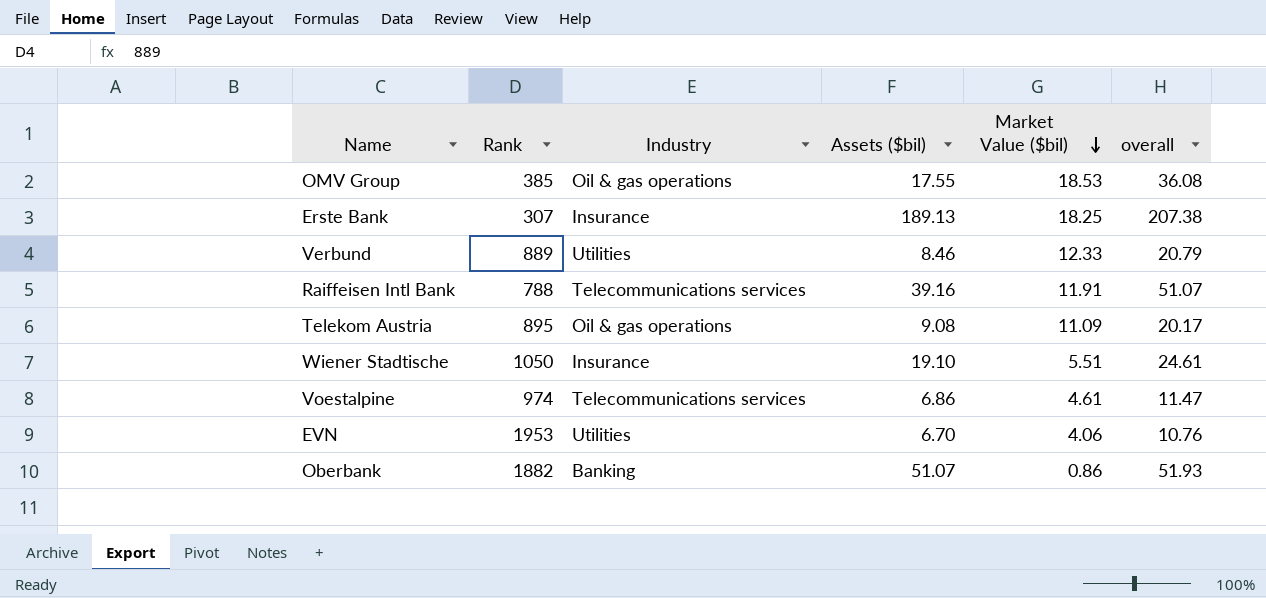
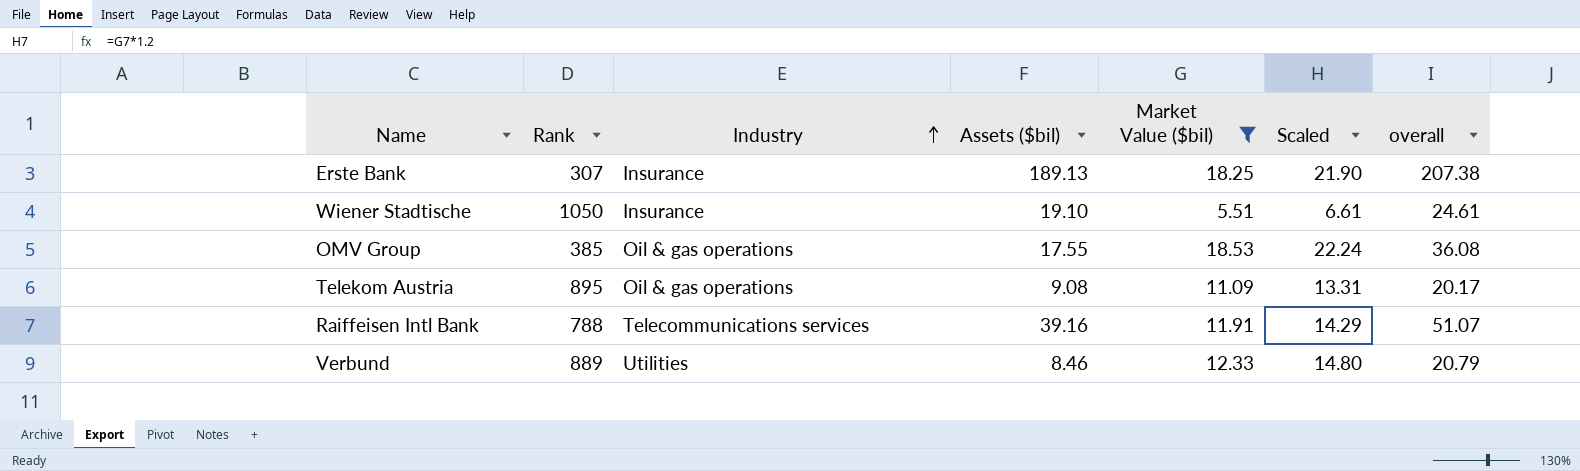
filter: none -> Market Value ($bil) >= 5.51
row order: Market Value ($bil) descending -> Industry ascending
column Scaled | formula: none -> [Market Value ($bil)] * 1.2

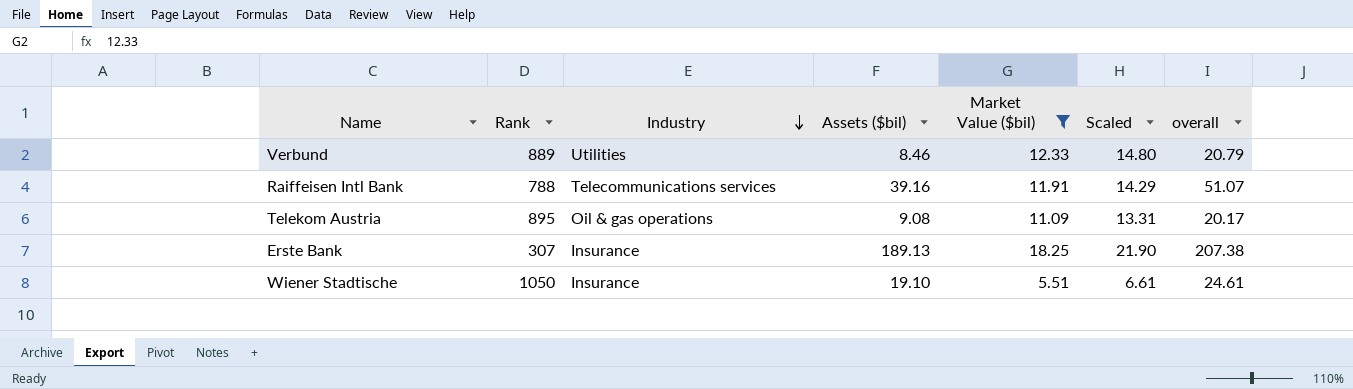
row order: Industry ascending -> Industry descending
row OMV Group: 385 | Oil & gas operations | 17.55 | 18.53 | 22.24 | 36.08 -> none

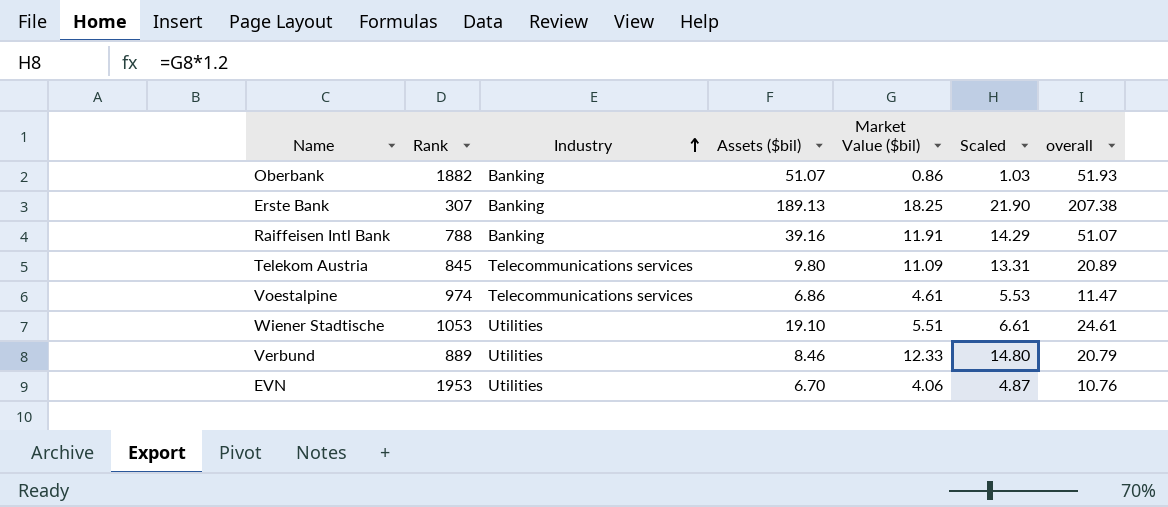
filter: Market Value ($bil) >= 5.51 -> none
row order: Industry descending -> Industry ascending
Erste Bank | Industry: Insurance -> Banking
Raiffeisen Intl Bank | Industry: Telecommunications services -> Banking
Telekom Austria | Rank: 895 -> 845
Telekom Austria | Industry: Oil & gas operations -> Telecommunications services
Telekom Austria | Assets ($bil): 9.08 -> 9.80
Telekom Austria | overall: 20.17 -> 20.89
Wiener Stadtische | Rank: 1050 -> 1053
Wiener Stadtische | Industry: Insurance -> Utilities

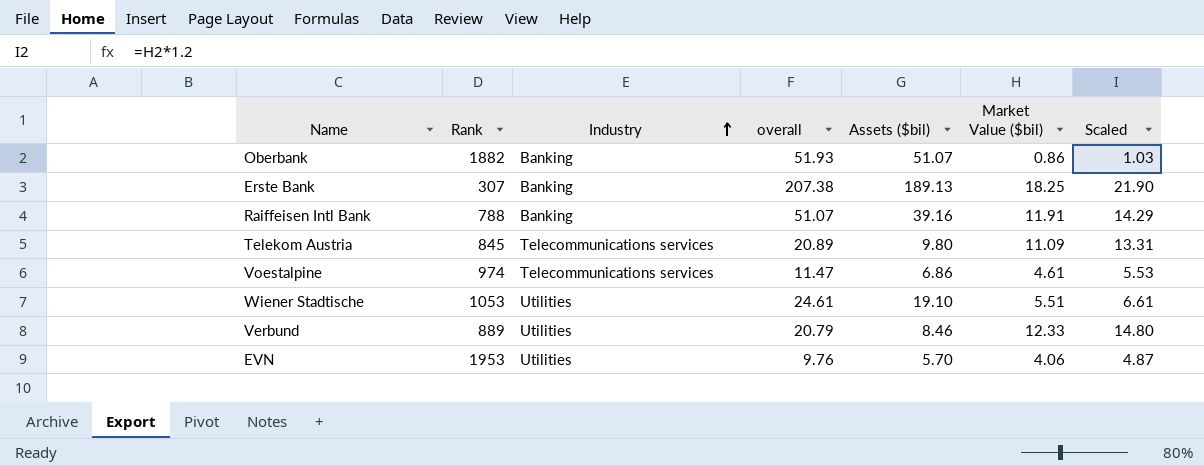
column overall | position: 7 -> 4
EVN | overall: 10.76 -> 9.76
EVN | Assets ($bil): 6.70 -> 5.70

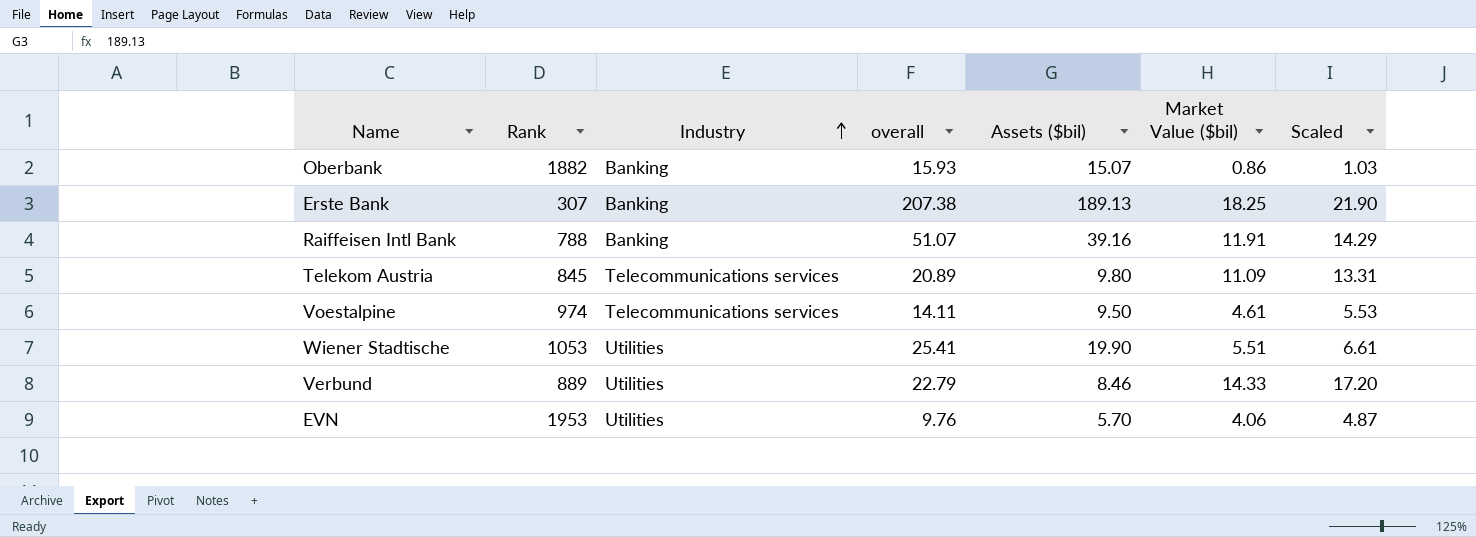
Oberbank | overall: 51.93 -> 15.93
Oberbank | Assets ($bil): 51.07 -> 15.07
Voestalpine | overall: 11.47 -> 14.11
Voestalpine | Assets ($bil): 6.86 -> 9.50
Wiener Stadtische | overall: 24.61 -> 25.41
Wiener Stadtische | Assets ($bil): 19.10 -> 19.90
Verbund | overall: 20.79 -> 22.79
Verbund | Market Value ($bil): 12.33 -> 14.33
Verbund | Scaled: 14.80 -> 17.20

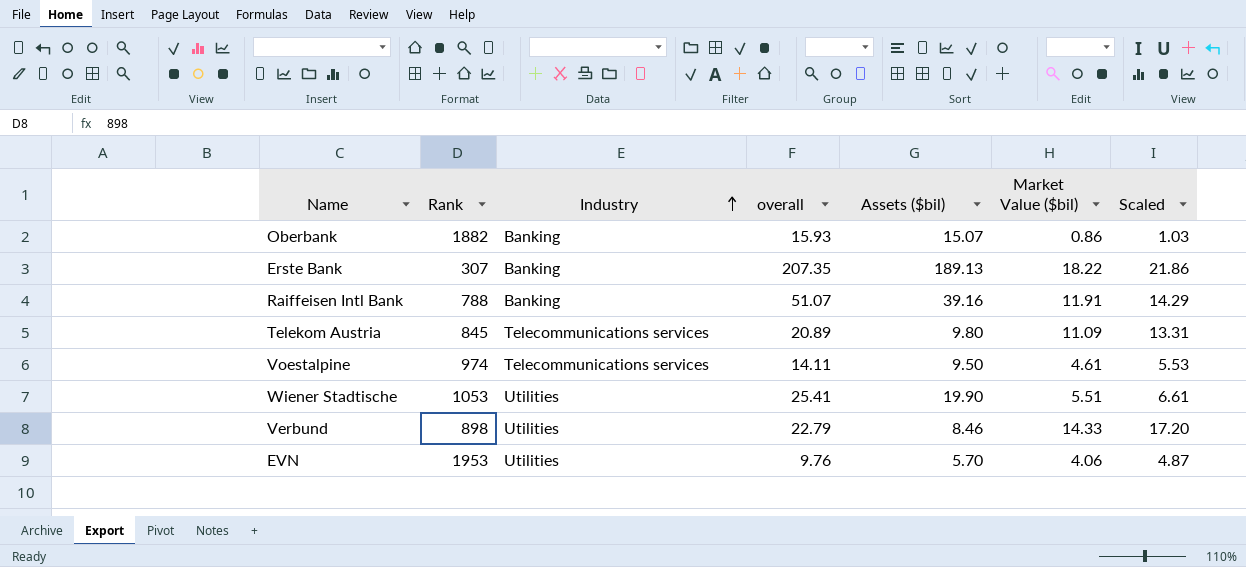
Erste Bank | overall: 207.38 -> 207.35
Erste Bank | Market Value ($bil): 18.25 -> 18.22
Erste Bank | Scaled: 21.90 -> 21.86
Verbund | Rank: 889 -> 898

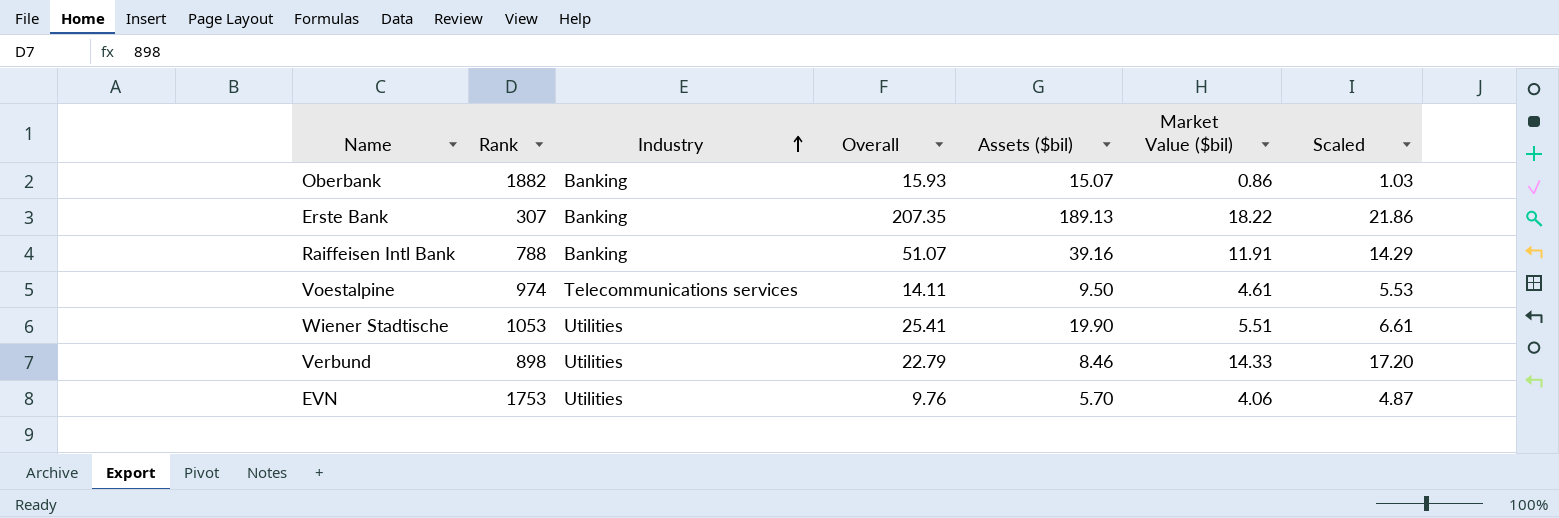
column name: overall -> Overall
row Telekom Austria: 845 | Telecommunications services | 20.89 | 9.80 | 11.09 | 13.31 -> none
EVN | Rank: 1953 -> 1753

